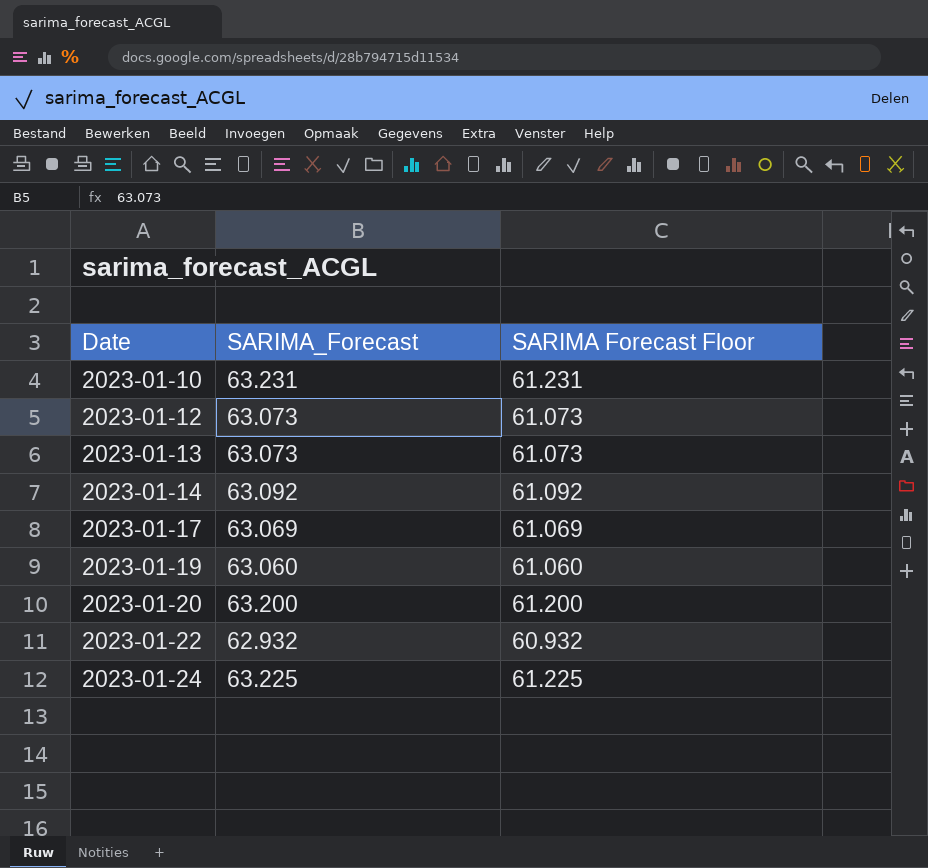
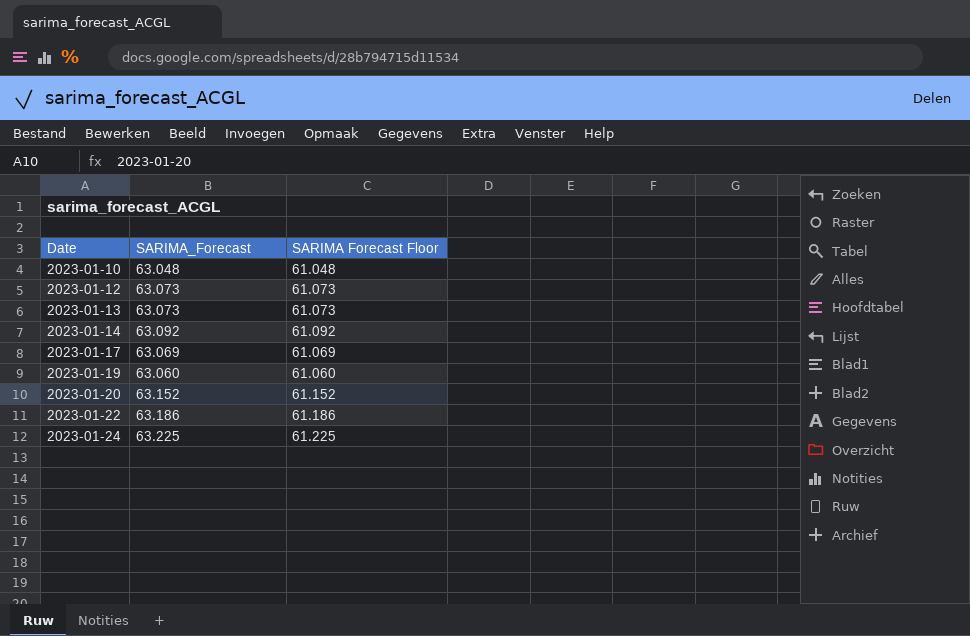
2023-01-10 | SARIMA_Forecast: 63.231 -> 63.048
2023-01-10 | SARIMA Forecast Floor: 61.231 -> 61.048
2023-01-20 | SARIMA_Forecast: 63.200 -> 63.152
2023-01-20 | SARIMA Forecast Floor: 61.200 -> 61.152
2023-01-22 | SARIMA_Forecast: 62.932 -> 63.186
2023-01-22 | SARIMA Forecast Floor: 60.932 -> 61.186

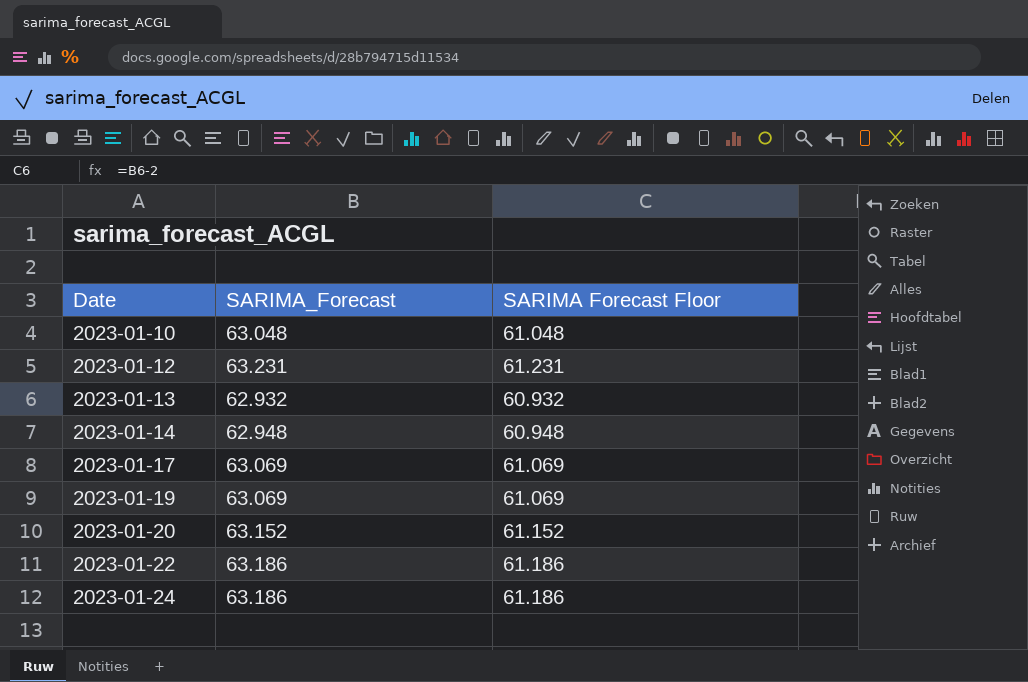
2023-01-12 | SARIMA_Forecast: 63.073 -> 63.231
2023-01-12 | SARIMA Forecast Floor: 61.073 -> 61.231
2023-01-13 | SARIMA_Forecast: 63.073 -> 62.932
2023-01-13 | SARIMA Forecast Floor: 61.073 -> 60.932
2023-01-14 | SARIMA_Forecast: 63.092 -> 62.948
2023-01-14 | SARIMA Forecast Floor: 61.092 -> 60.948
2023-01-19 | SARIMA_Forecast: 63.060 -> 63.069
2023-01-19 | SARIMA Forecast Floor: 61.060 -> 61.069
2023-01-24 | SARIMA_Forecast: 63.225 -> 63.186
2023-01-24 | SARIMA Forecast Floor: 61.225 -> 61.186

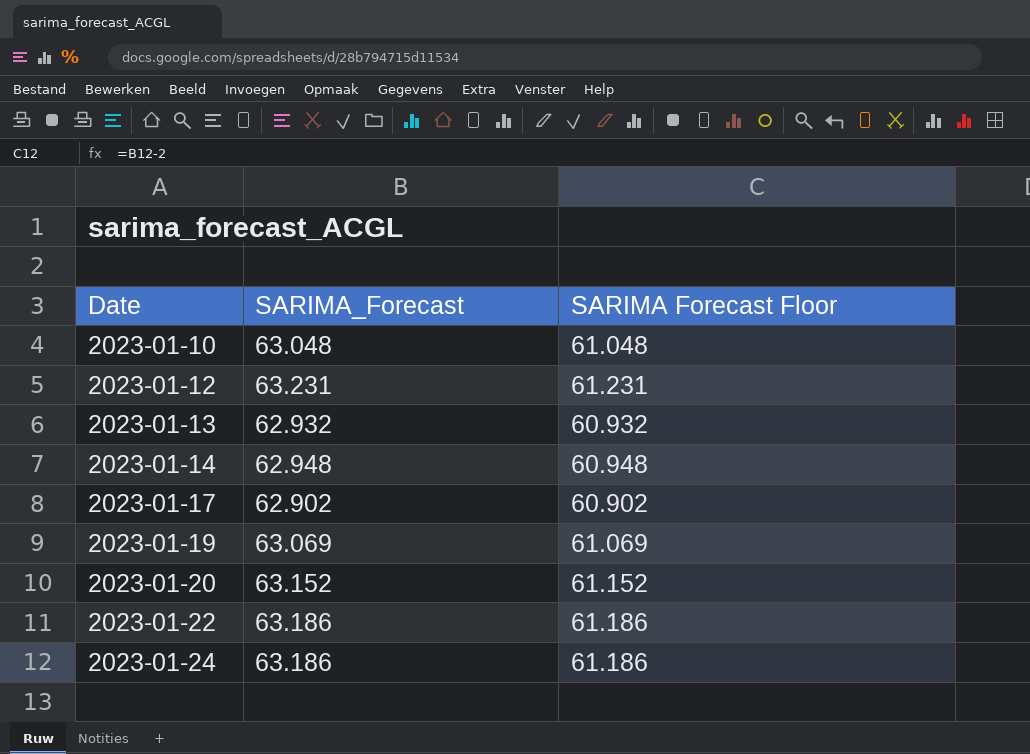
2023-01-17 | SARIMA_Forecast: 63.069 -> 62.902
2023-01-17 | SARIMA Forecast Floor: 61.069 -> 60.902

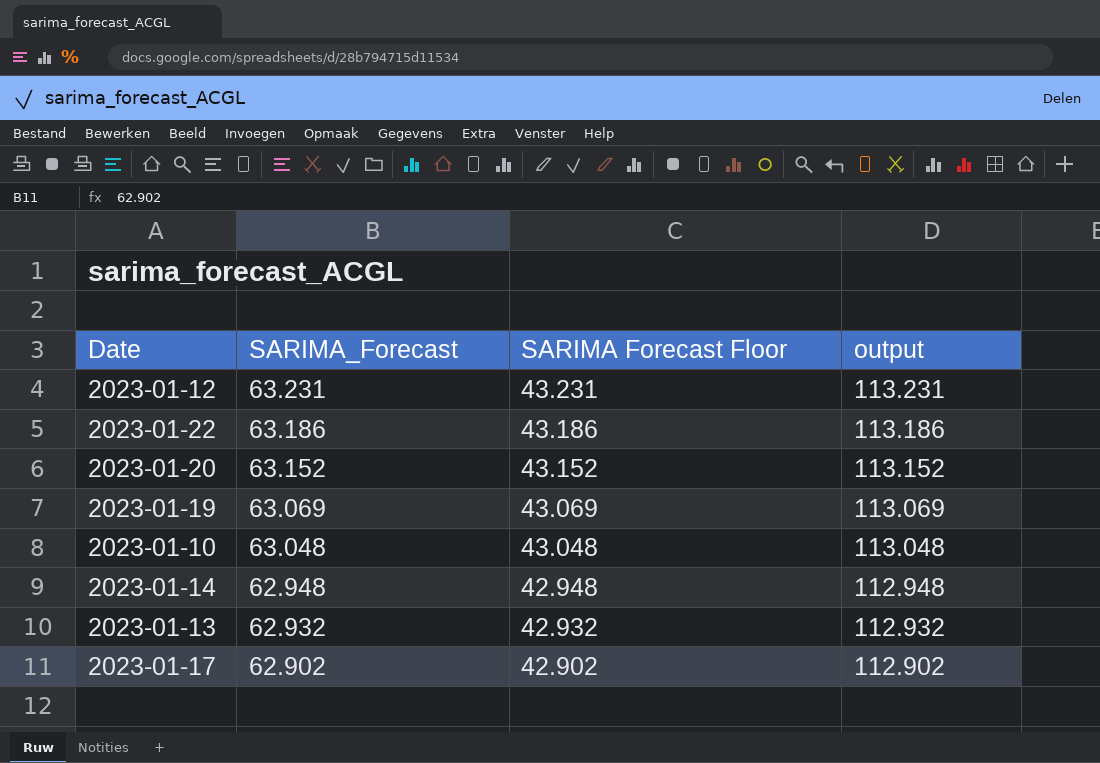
row order: Date ascending -> SARIMA_Forecast descending
column SARIMA Forecast Floor | formula: [SARIMA_Forecast] - 2 -> [SARIMA_Forecast] - 20
column output | formula: none -> [SARIMA_Forecast] + 50
row 2023-01-24: 63.186 | 61.186 -> none

